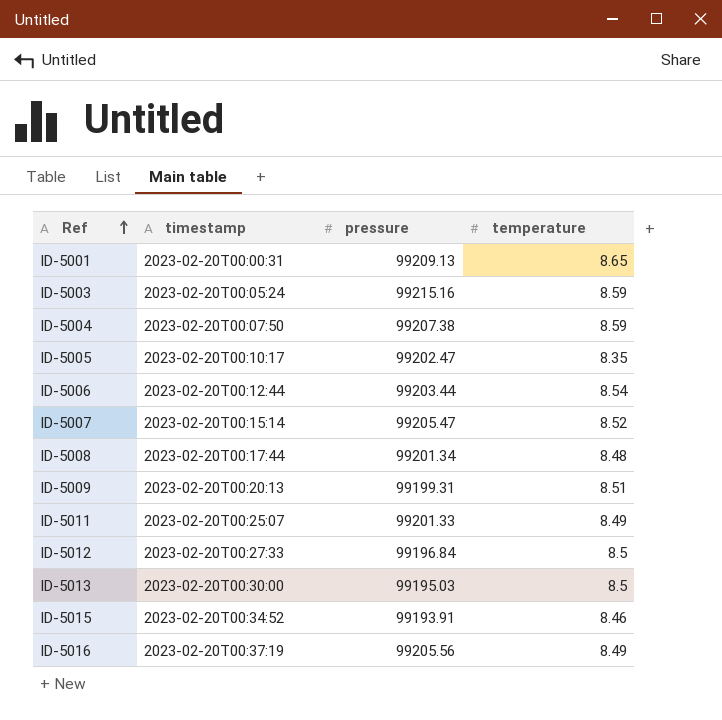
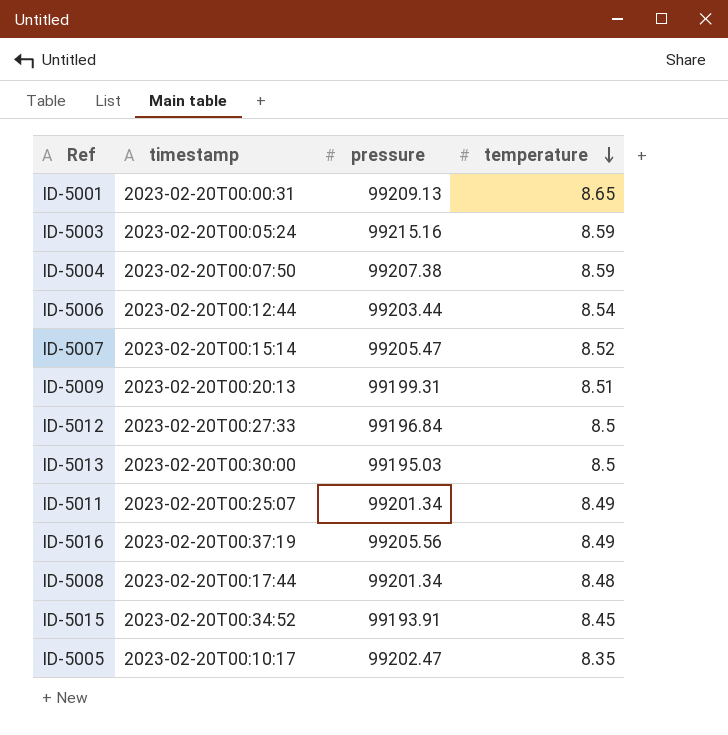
row order: Ref ascending -> temperature descending
ID-5011 | pressure: 99201.33 -> 99201.34
ID-5015 | temperature: 8.46 -> 8.45

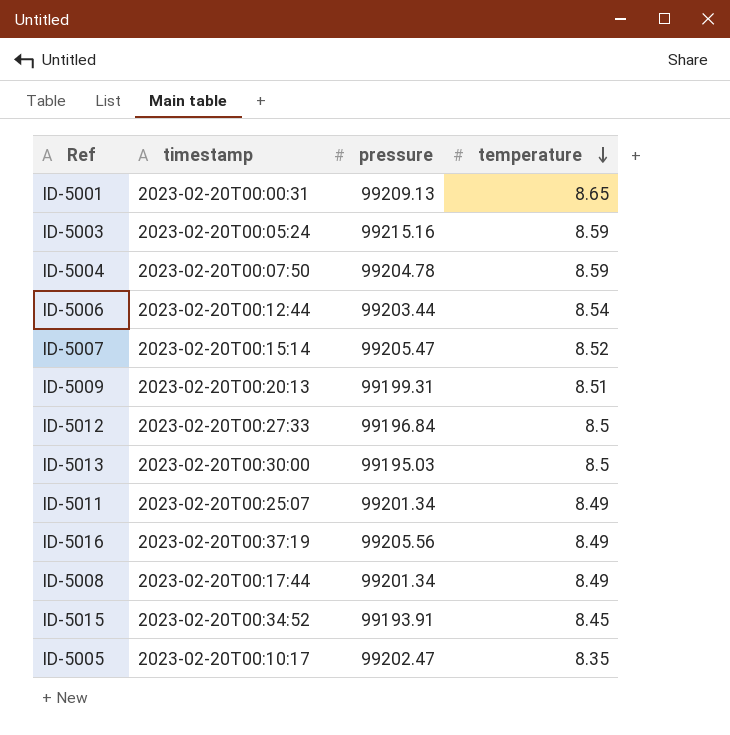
ID-5004 | pressure: 99207.38 -> 99204.78
ID-5008 | temperature: 8.48 -> 8.49

